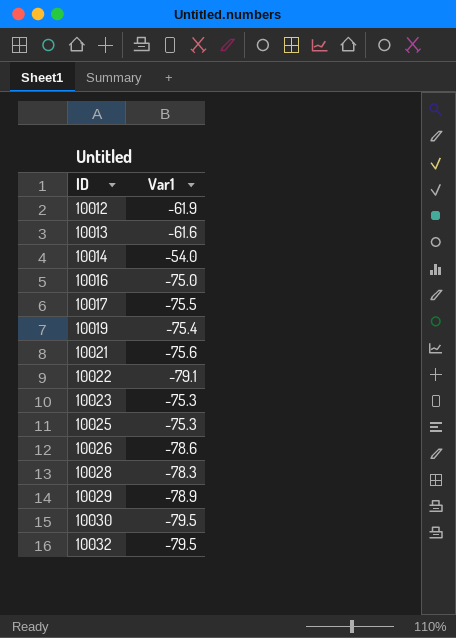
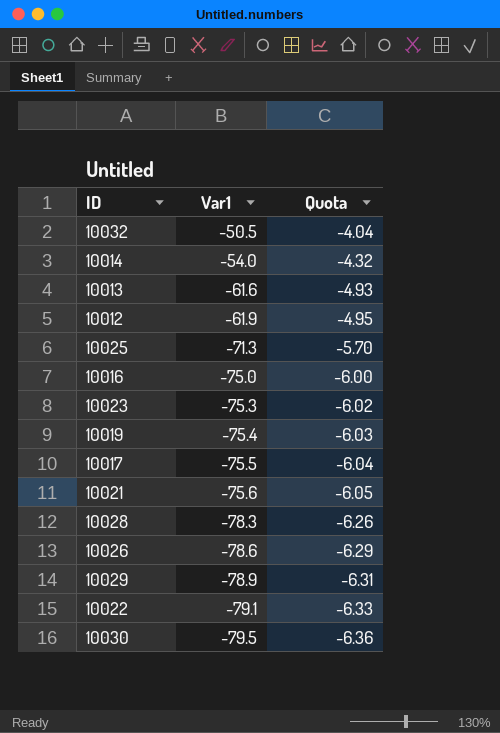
row order: ID ascending -> Var1 descending
column Quota | formula: none -> [Var1] * 0.08
10032 | Var1: -79.5 -> -50.5
10025 | Var1: -75.3 -> -71.3

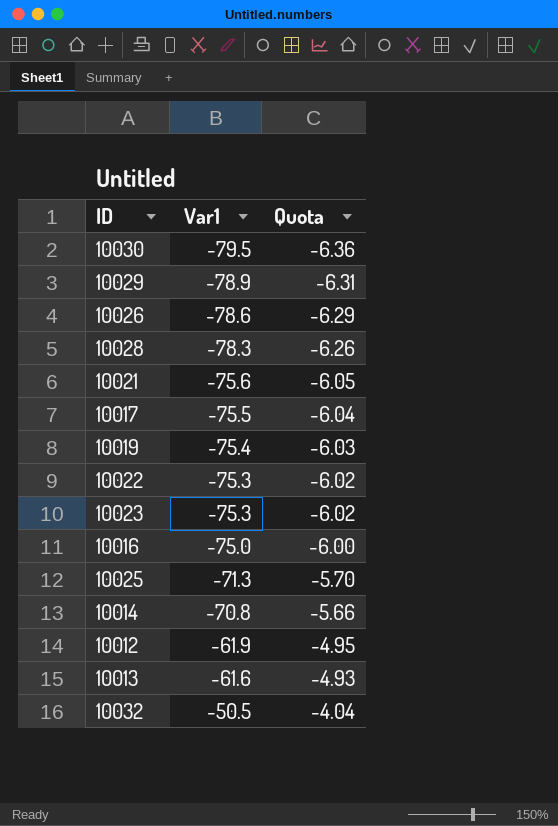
row order: Var1 descending -> Var1 ascending
10022 | Var1: -79.1 -> -75.3
10022 | Quota: -6.33 -> -6.02
10014 | Var1: -54.0 -> -70.8
10014 | Quota: -4.32 -> -5.66

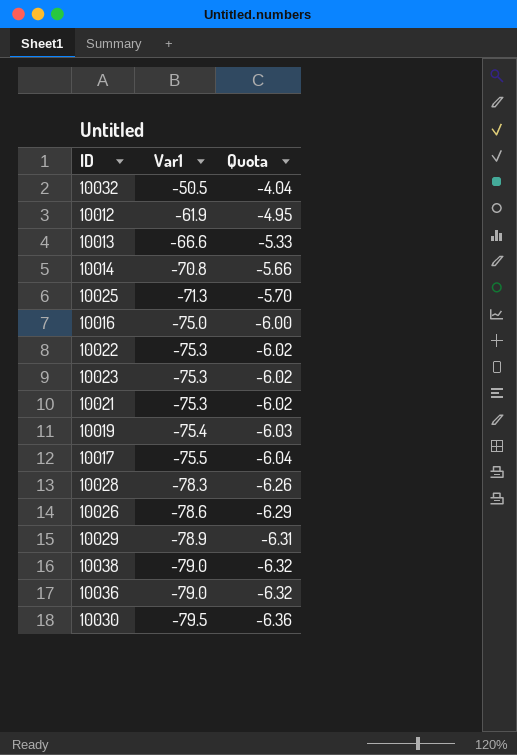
row order: Var1 ascending -> Var1 descending
10013 | Var1: -61.6 -> -66.6
10013 | Quota: -4.93 -> -5.33
10021 | Var1: -75.6 -> -75.3
10021 | Quota: -6.05 -> -6.02
row 10038: none -> -79.0 | -6.32
row 10036: none -> -79.0 | -6.32

